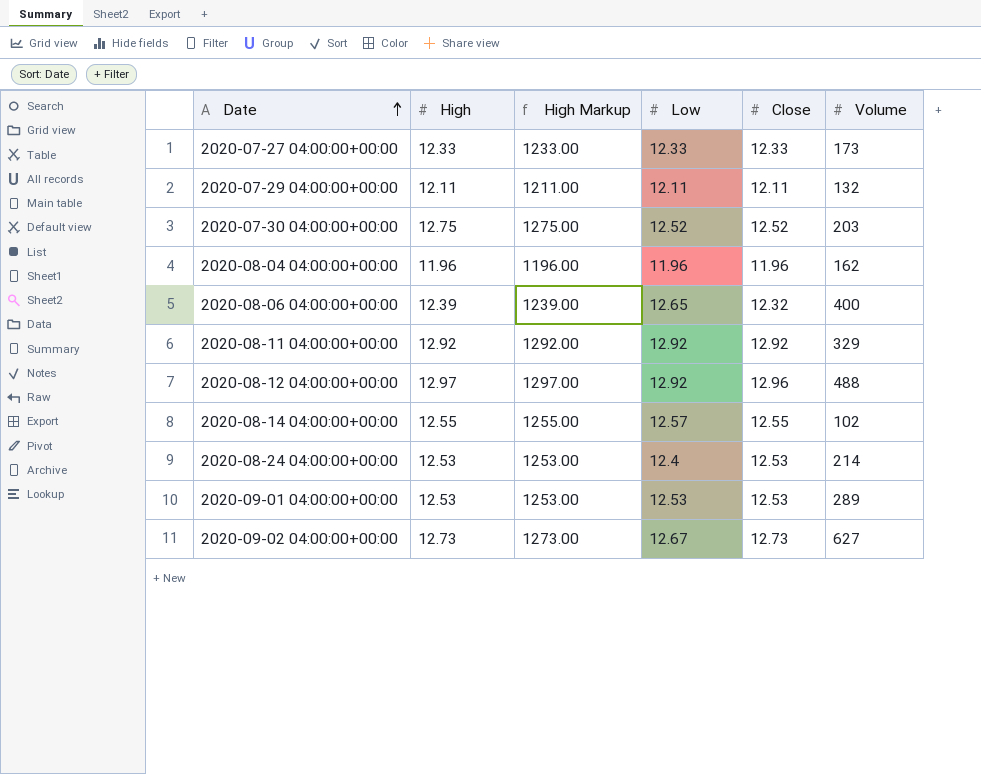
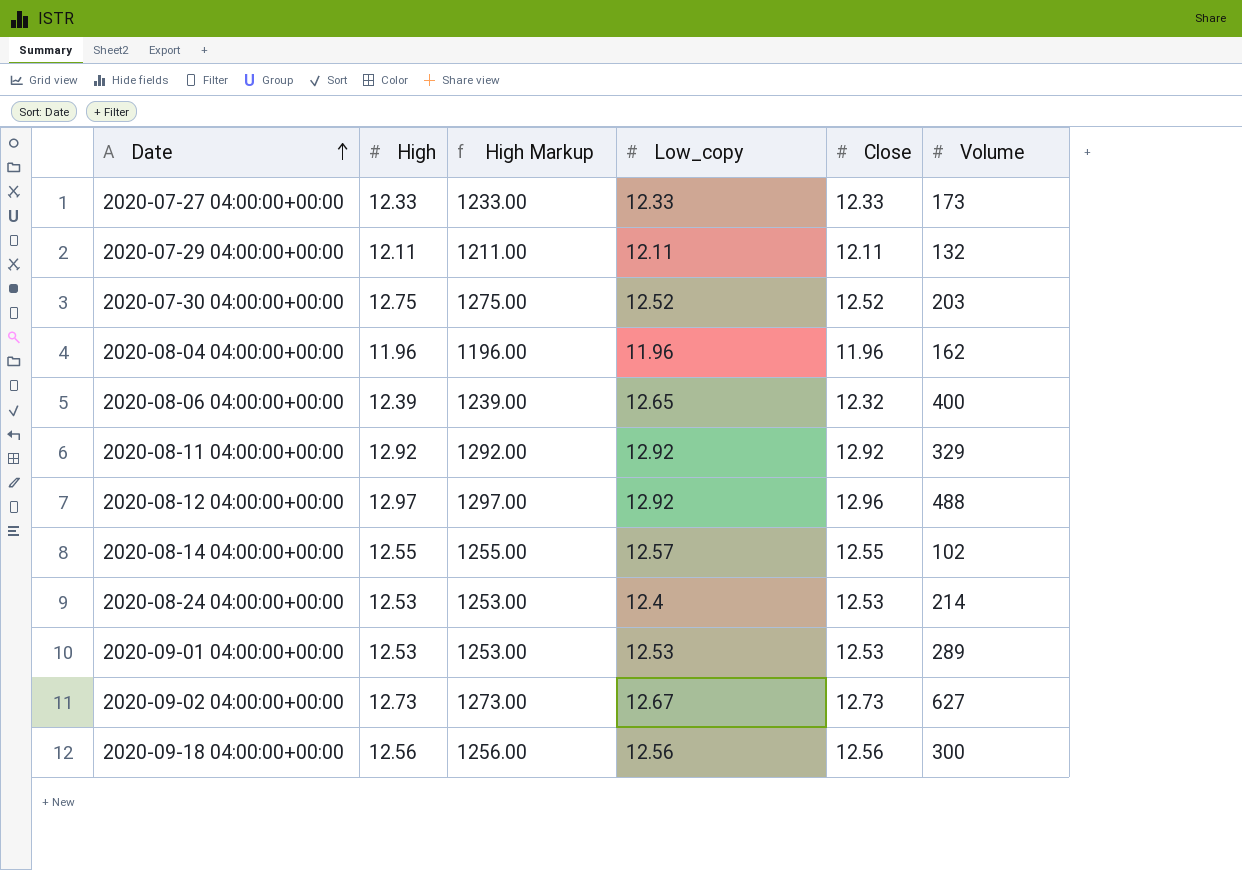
column name: Low -> Low_copy
row 2020-09-18 04:00:00+00:00: none -> 12.56 | 1256.00 | 12.56 | 12.56 | 300

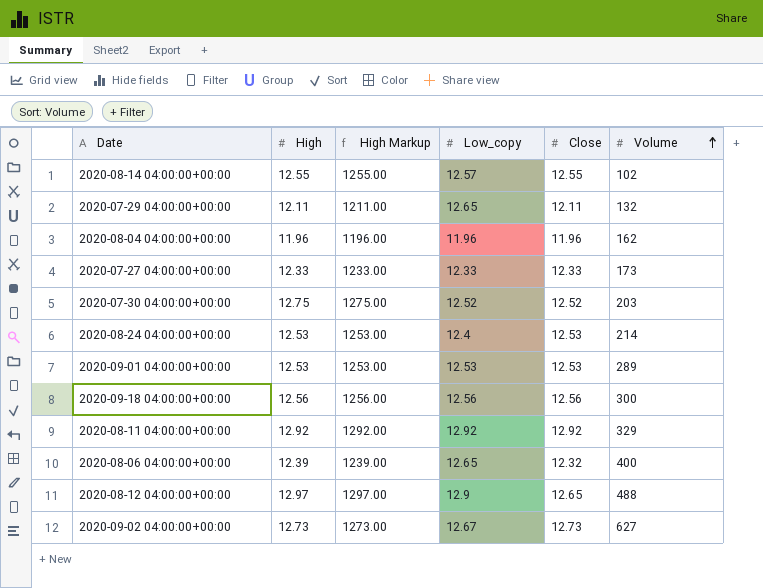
row order: Date ascending -> Volume ascending
2020-07-29 04:00:00+00:00 | Low_copy: 12.11 -> 12.65
2020-08-12 04:00:00+00:00 | Low_copy: 12.92 -> 12.9
2020-08-12 04:00:00+00:00 | Close: 12.96 -> 12.65

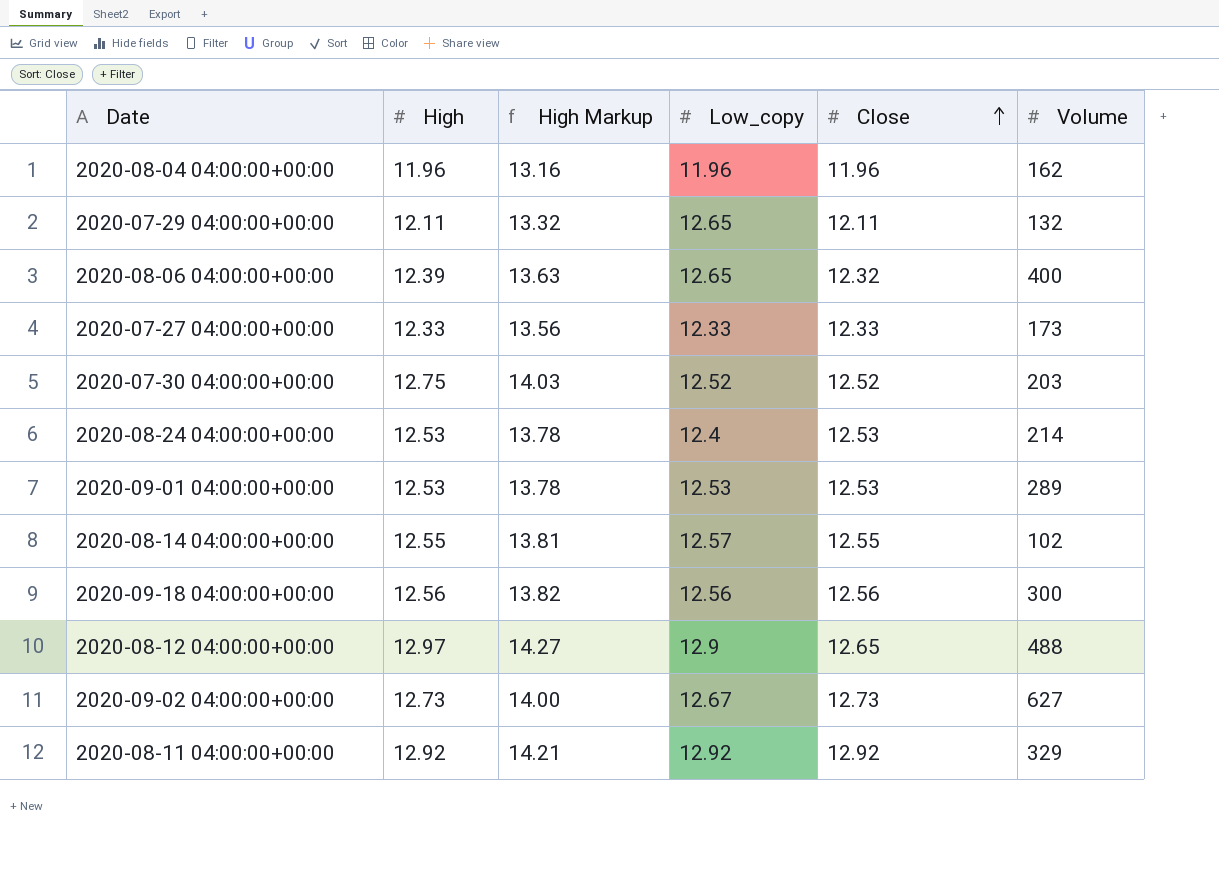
row order: Volume ascending -> Close ascending
column High Markup | formula: [High] * 100 -> [High] * 1.1

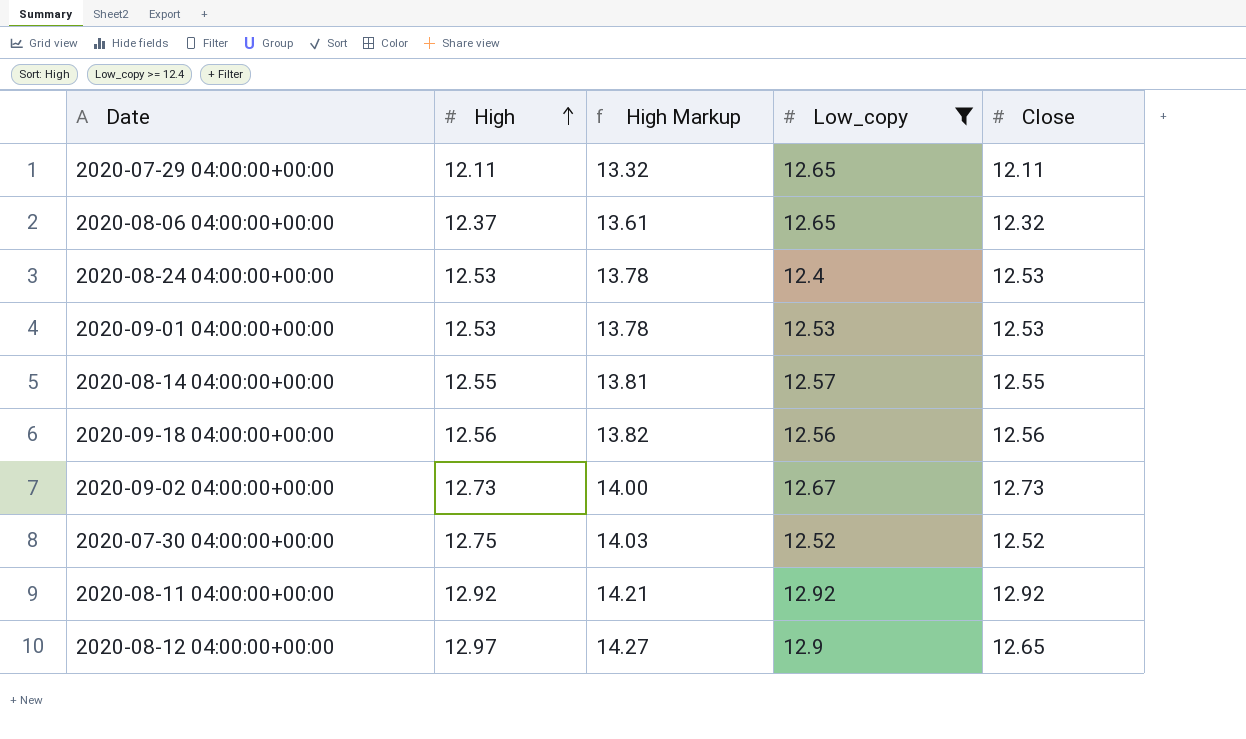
filter: none -> Low_copy >= 12.4
row order: Close ascending -> High ascending
column Volume | position: 6 -> none
2020-08-06 04:00:00+00:00 | High: 12.39 -> 12.37
2020-08-06 04:00:00+00:00 | High Markup: 13.63 -> 13.61

